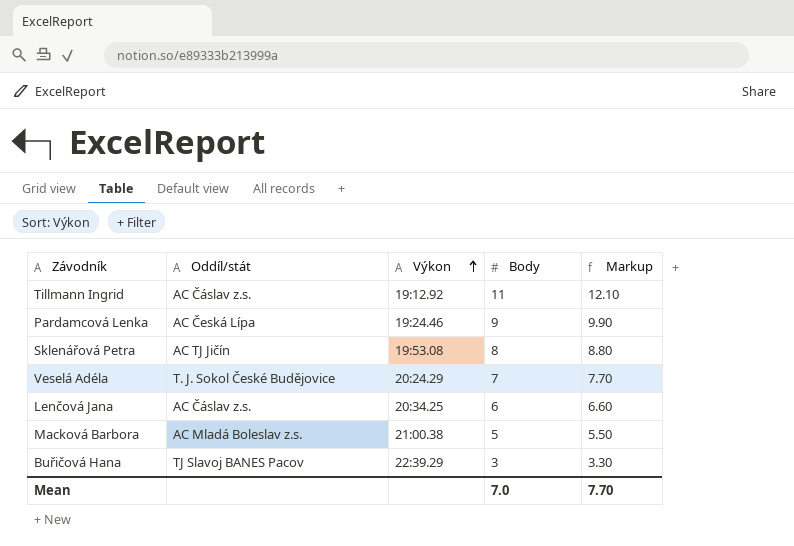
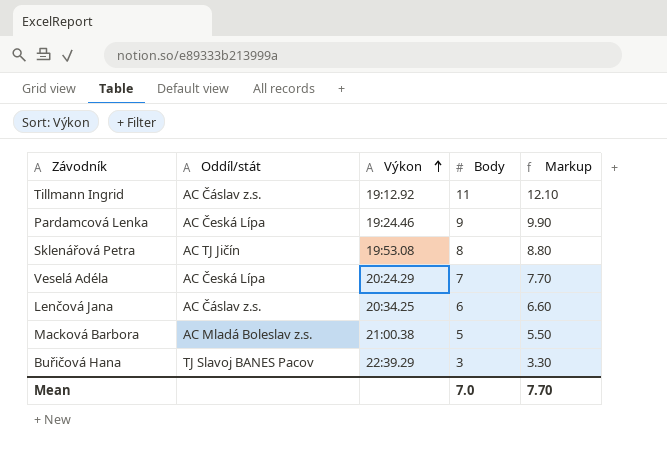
Veselá Adéla | Oddíl/stát: T. J. Sokol České Budějovice -> AC Česká Lípa

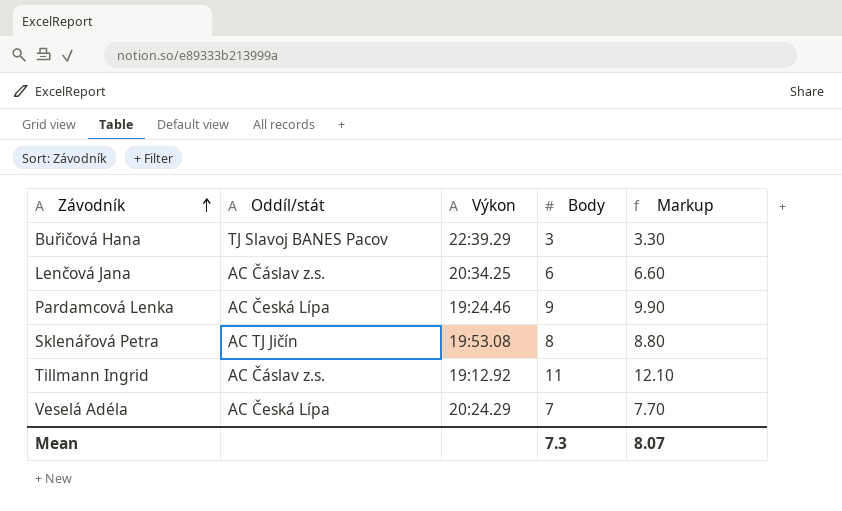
row order: Výkon ascending -> Závodník ascending
row Macková Barbora: AC Mladá Boleslav z.s. | 21:00.38 | 5 | 5.50 -> none
Mean | Body: 7.0 -> 7.3
Mean | Markup: 7.70 -> 8.07

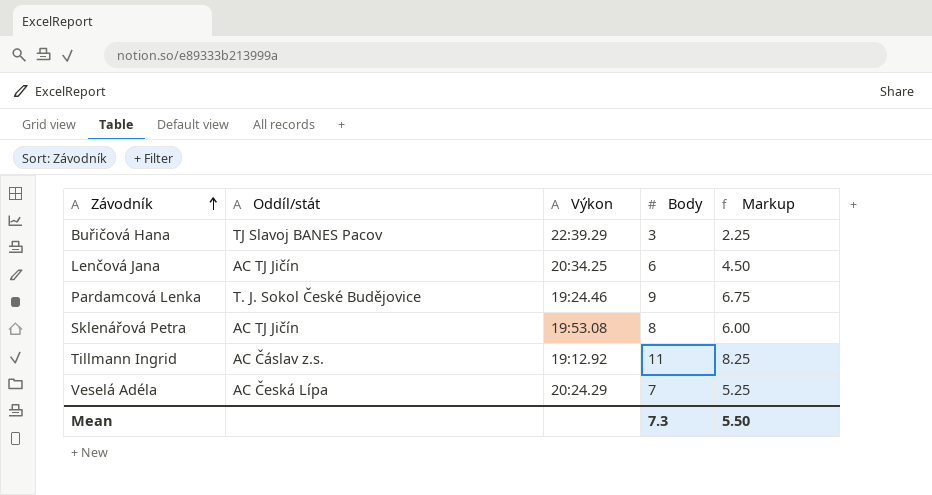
column Markup | formula: [Body] * 1.1 -> [Body] * 0.75
Lenčová Jana | Oddíl/stát: AC Čáslav z.s. -> AC TJ Jičín
Pardamcová Lenka | Oddíl/stát: AC Česká Lípa -> T. J. Sokol České Budějovice
Mean | Markup: 8.07 -> 5.50

